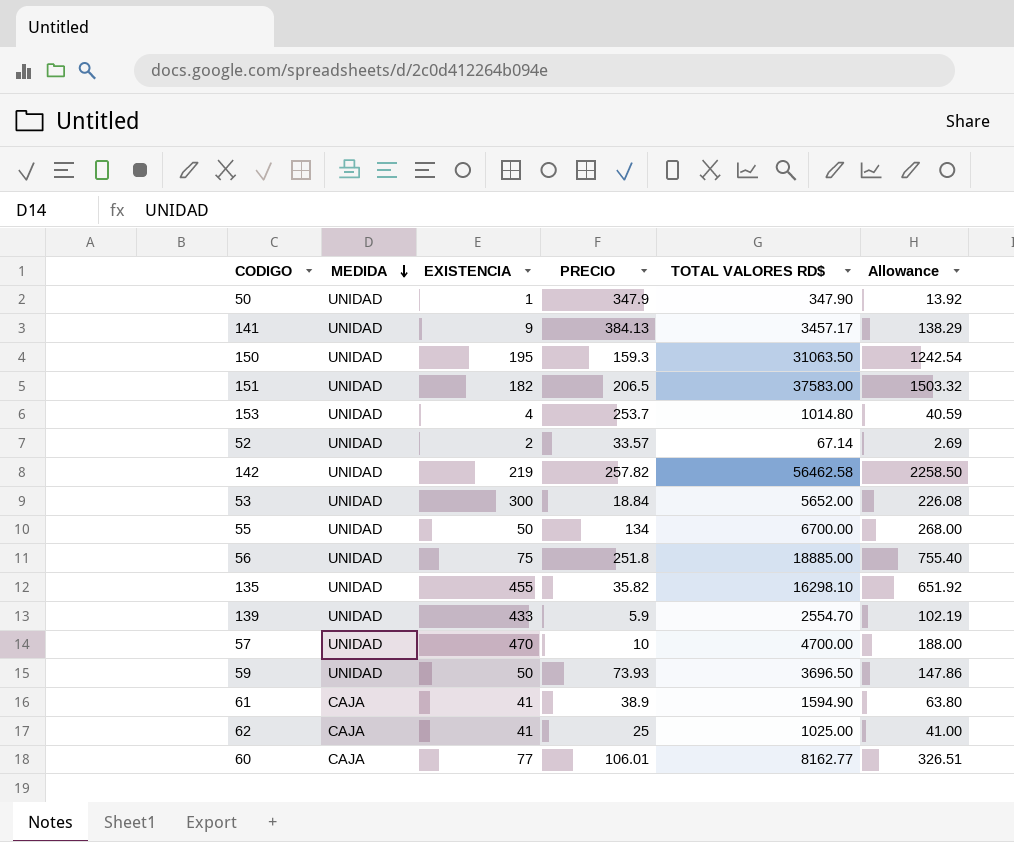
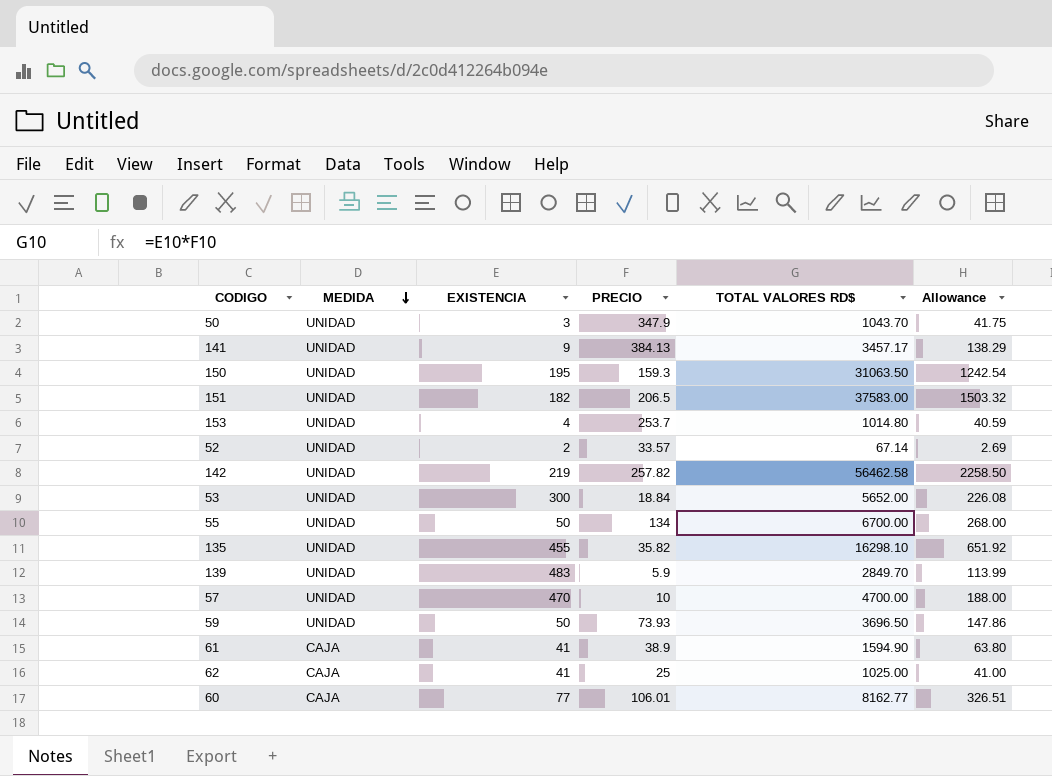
row 56: UNIDAD | 75 | 251.8 | 18885.00 | 755.40 -> none
50 | EXISTENCIA: 1 -> 3
50 | TOTAL VALORES RD$: 347.90 -> 1043.70
50 | Allowance: 13.92 -> 41.75
139 | EXISTENCIA: 433 -> 483
139 | TOTAL VALORES RD$: 2554.70 -> 2849.70
139 | Allowance: 102.19 -> 113.99

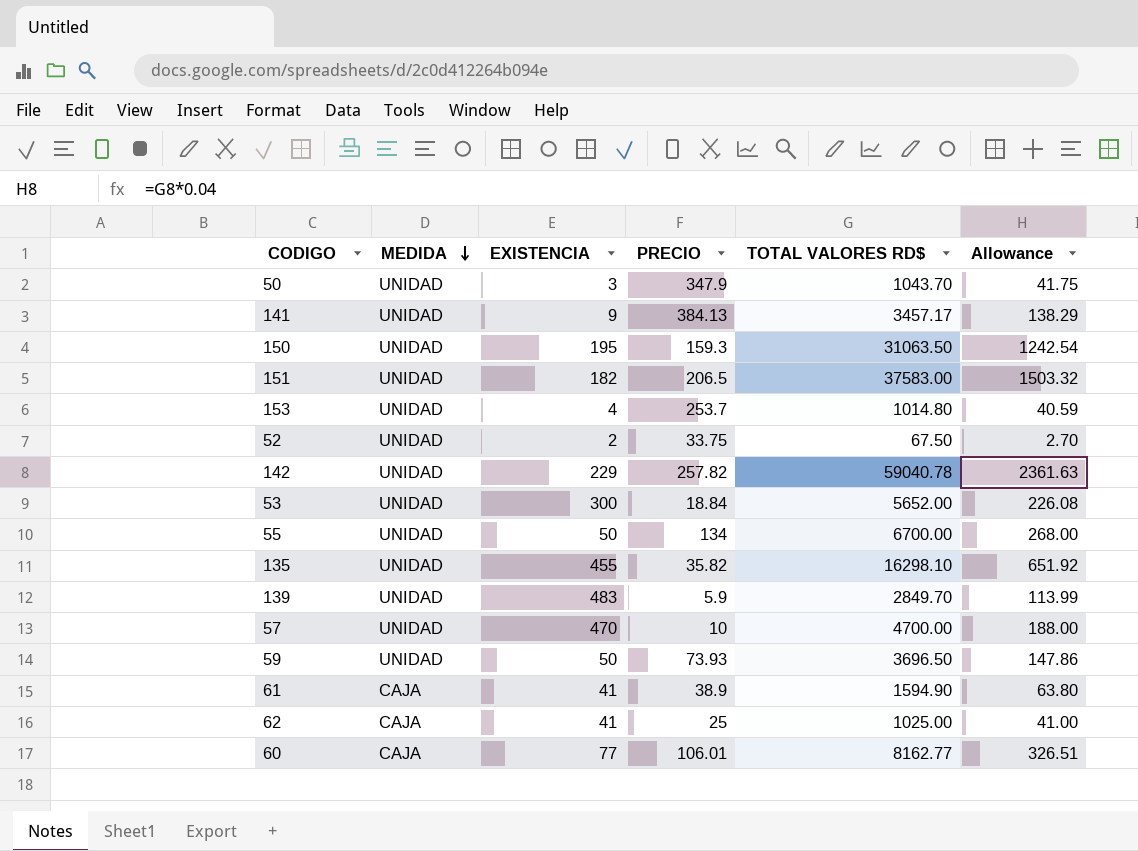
52 | PRECIO: 33.57 -> 33.75
52 | TOTAL VALORES RD$: 67.14 -> 67.50
52 | Allowance: 2.69 -> 2.70
142 | EXISTENCIA: 219 -> 229
142 | TOTAL VALORES RD$: 56462.58 -> 59040.78
142 | Allowance: 2258.50 -> 2361.63

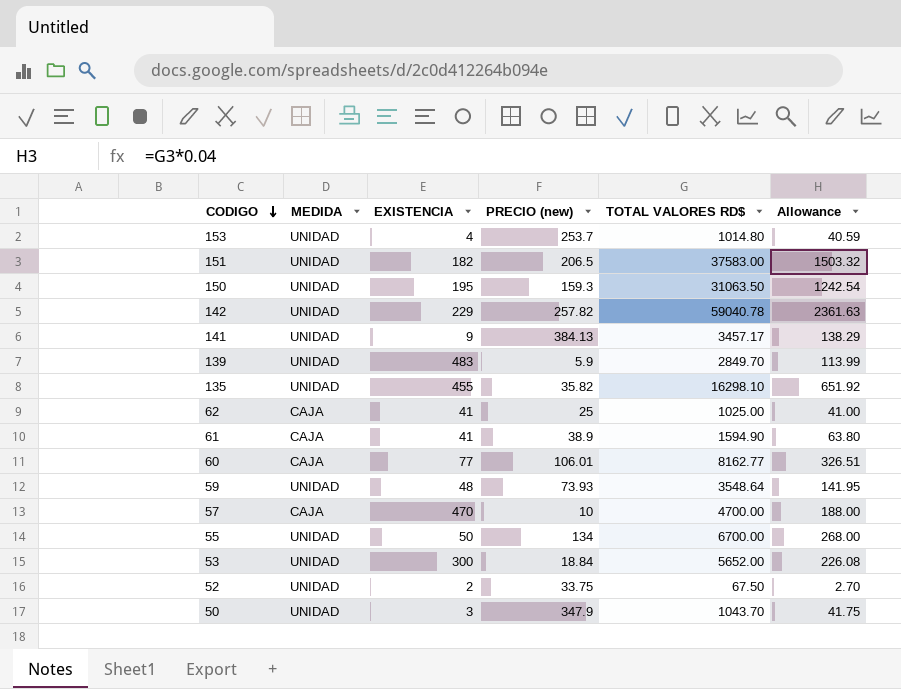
row order: MEDIDA descending -> CODIGO descending
column name: PRECIO -> PRECIO (new)
59 | EXISTENCIA: 50 -> 48
59 | TOTAL VALORES RD$: 3696.50 -> 3548.64
59 | Allowance: 147.86 -> 141.95
57 | MEDIDA: UNIDAD -> CAJA

